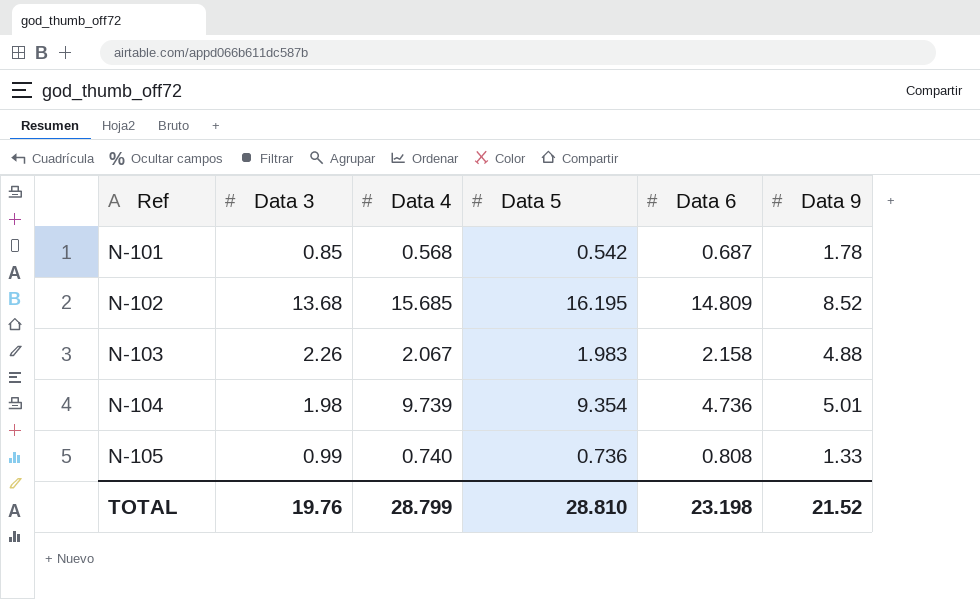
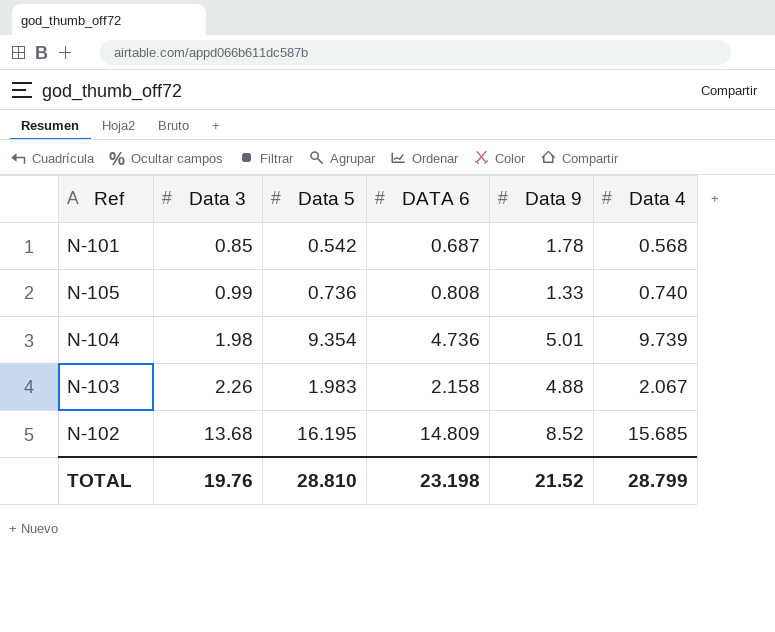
row order: Ref ascending -> Data 3 ascending
column name: Data 6 -> DATA 6
column Data 4 | position: 3 -> 6

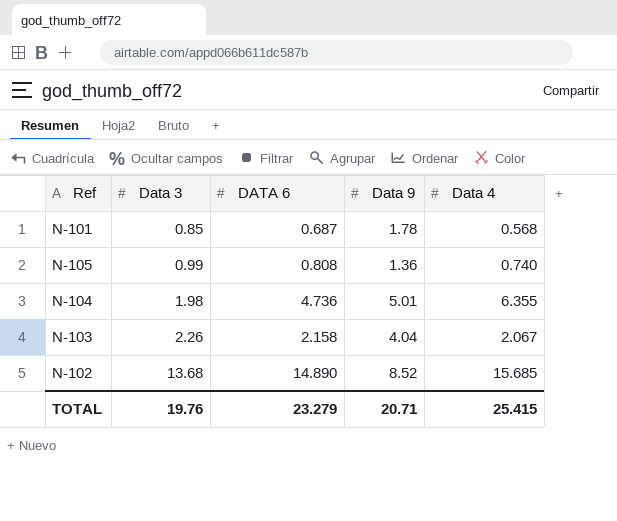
column Data 5 | position: 3 -> none
N-105 | Data 9: 1.33 -> 1.36
N-104 | Data 4: 9.739 -> 6.355
N-103 | Data 9: 4.88 -> 4.04
N-102 | DATA 6: 14.809 -> 14.890
TOTAL | DATA 6: 23.198 -> 23.279
TOTAL | Data 9: 21.52 -> 20.71
TOTAL | Data 4: 28.799 -> 25.415

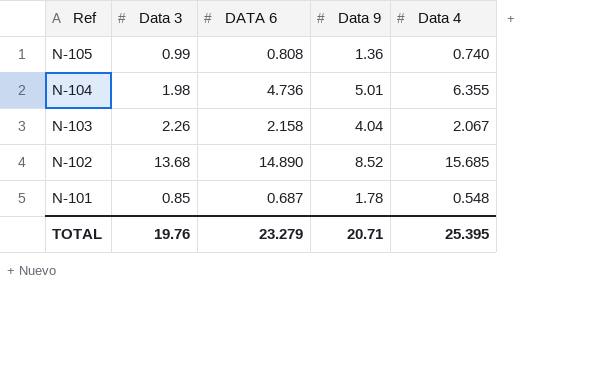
row order: Data 3 ascending -> Ref descending
N-101 | Data 4: 0.568 -> 0.548
TOTAL | Data 4: 25.415 -> 25.395

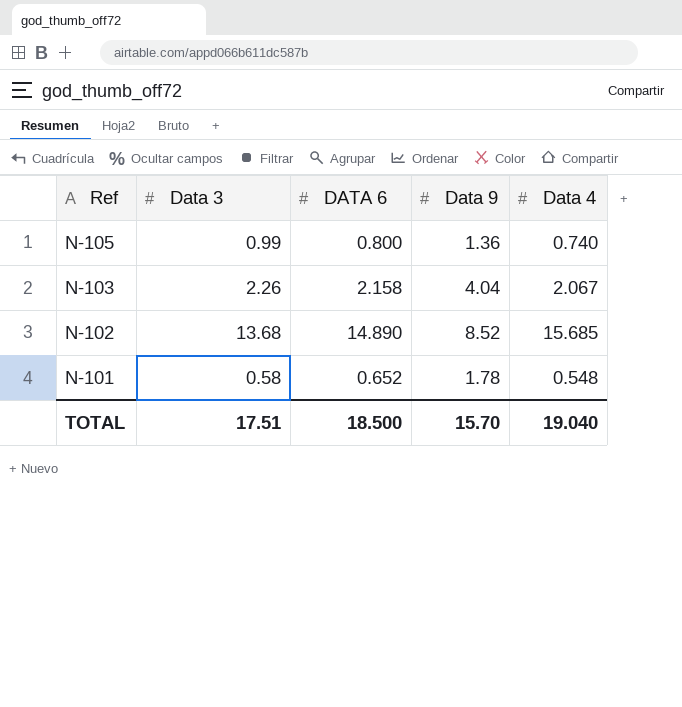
row N-104: 1.98 | 4.736 | 5.01 | 6.355 -> none
N-105 | DATA 6: 0.808 -> 0.800
N-101 | Data 3: 0.85 -> 0.58
N-101 | DATA 6: 0.687 -> 0.652
TOTAL | Data 3: 19.76 -> 17.51
TOTAL | DATA 6: 23.279 -> 18.500
TOTAL | Data 9: 20.71 -> 15.70
TOTAL | Data 4: 25.395 -> 19.040

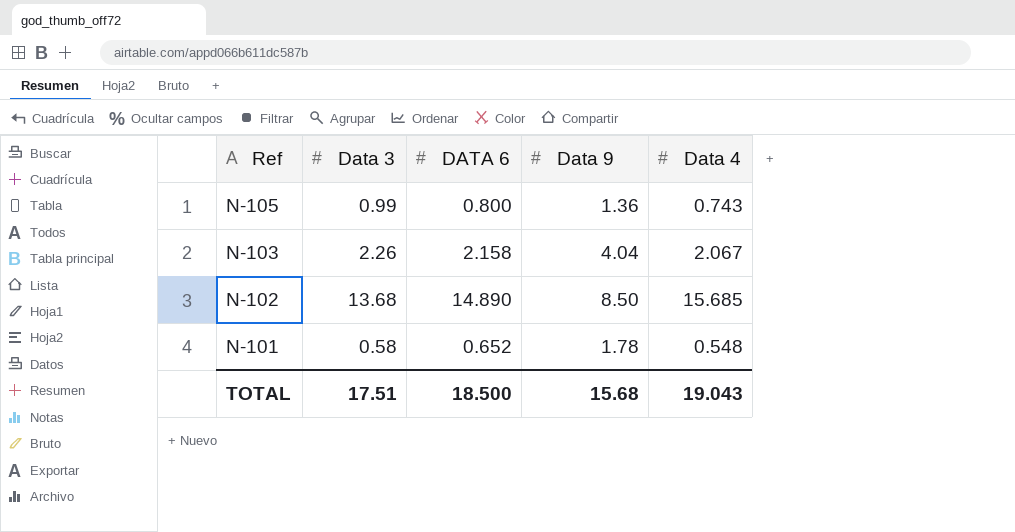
N-105 | Data 4: 0.740 -> 0.743
N-102 | Data 9: 8.52 -> 8.50
TOTAL | Data 9: 15.70 -> 15.68
TOTAL | Data 4: 19.040 -> 19.043

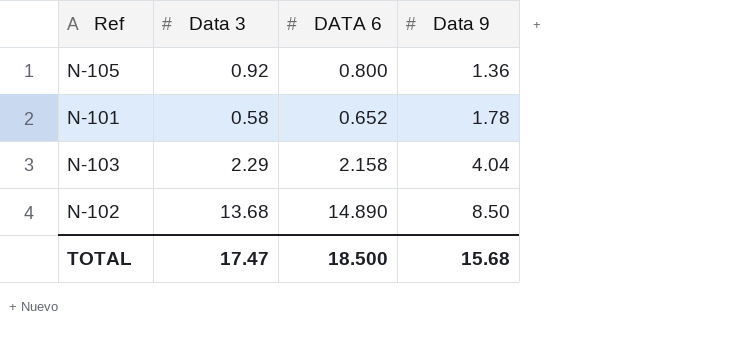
row order: Ref descending -> Data 9 ascending
column Data 4 | position: 5 -> none
N-105 | Data 3: 0.99 -> 0.92
N-103 | Data 3: 2.26 -> 2.29
TOTAL | Data 3: 17.51 -> 17.47

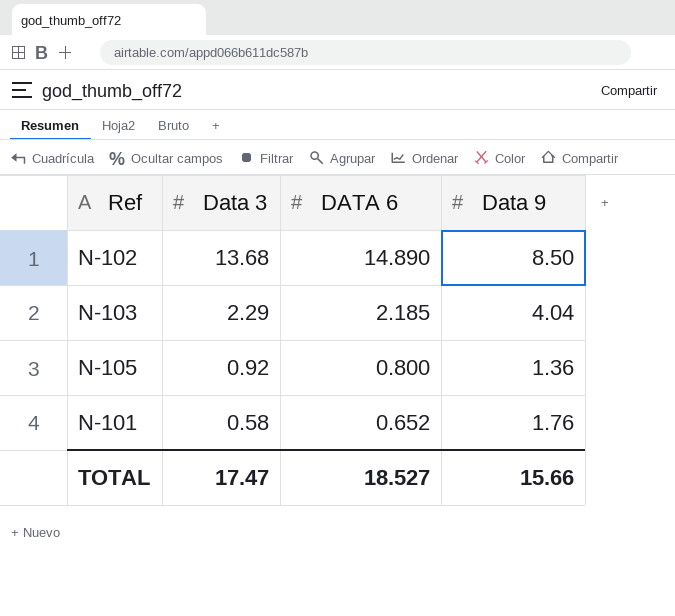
row order: Data 9 ascending -> Data 3 descending
N-103 | DATA 6: 2.158 -> 2.185
N-101 | Data 9: 1.78 -> 1.76
TOTAL | DATA 6: 18.500 -> 18.527
TOTAL | Data 9: 15.68 -> 15.66

